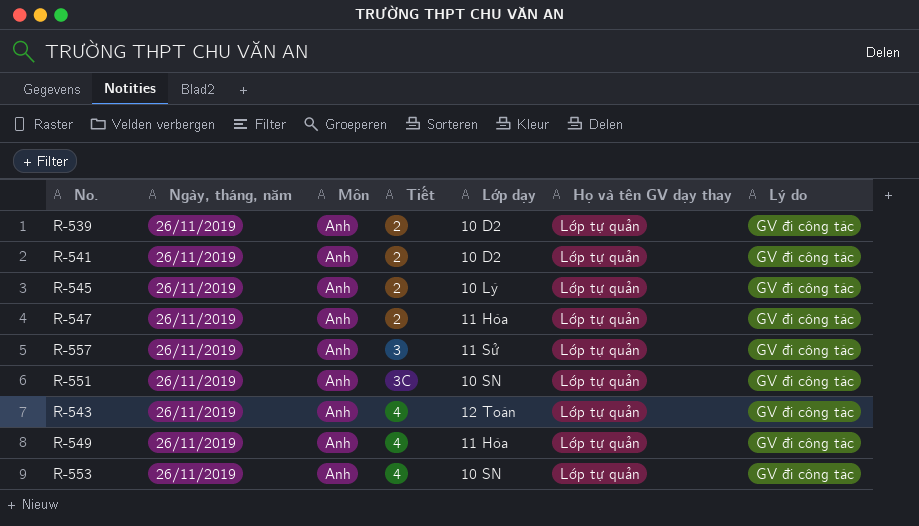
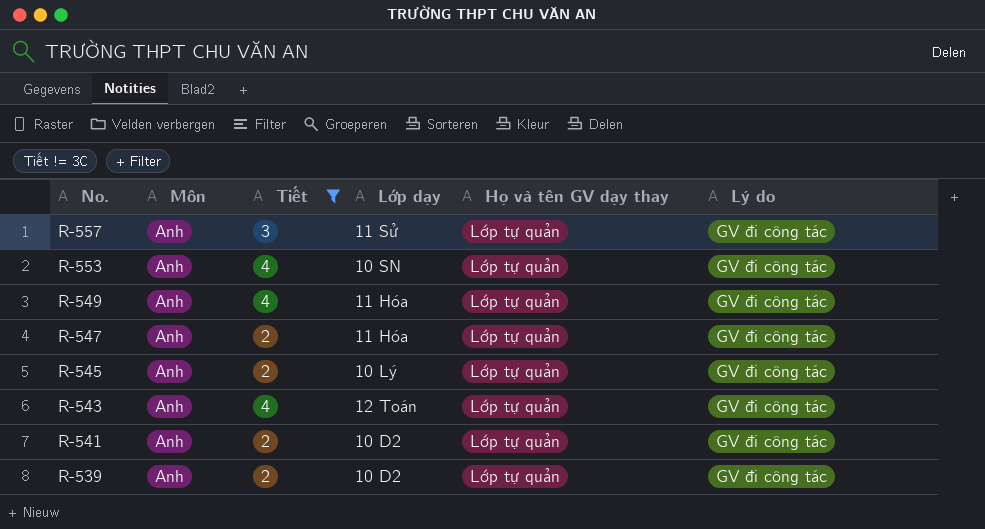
filter: none -> Tiết != 3C
row order: Tiết ascending -> No. descending
column Ngày, tháng, năm | position: 2 -> none

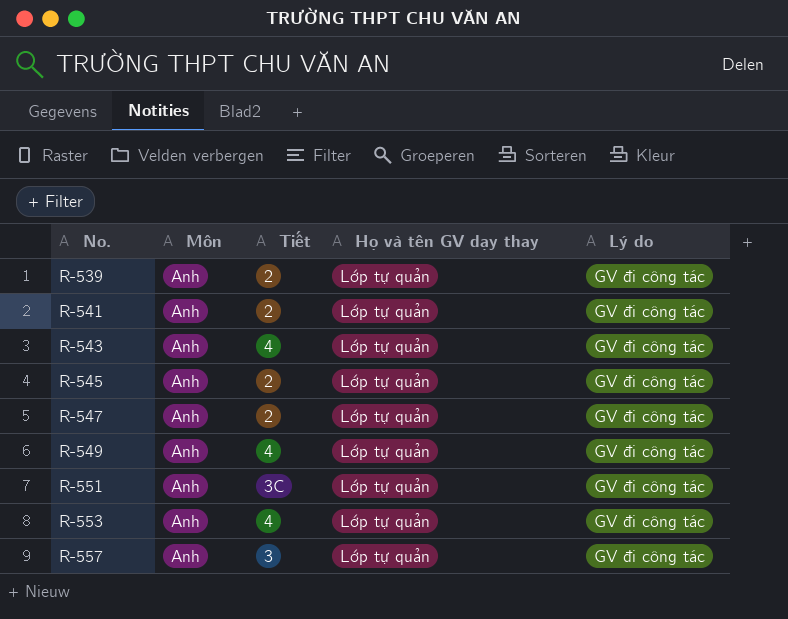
filter: Tiết != 3C -> none
row order: No. descending -> No. ascending
column Lớp dạy | position: 4 -> none

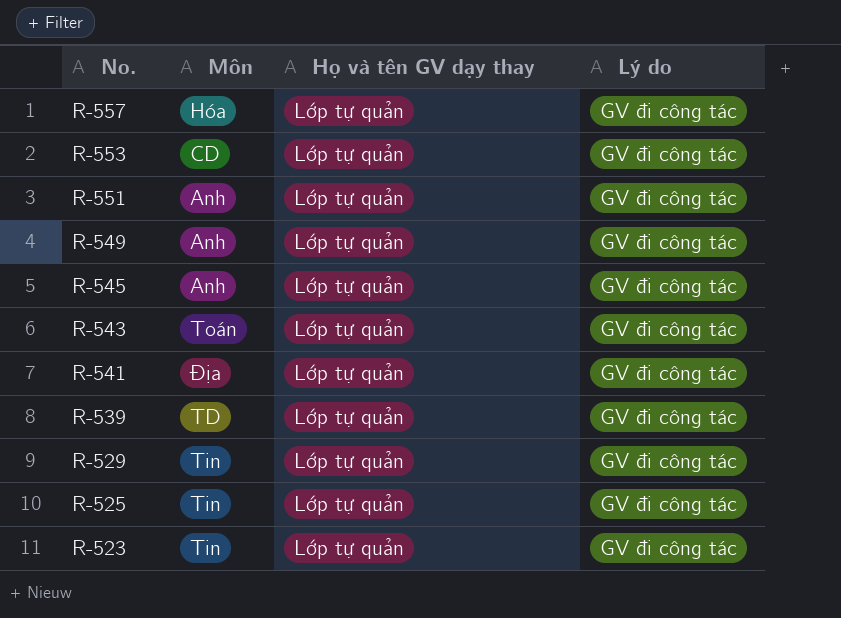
row order: No. ascending -> No. descending
column Tiết | position: 3 -> none
row R-547: Anh | 2 | Lớp tự quản | GV đi công tác -> none
R-557 | Môn: Anh -> Hóa
R-553 | Môn: Anh -> CD
R-543 | Môn: Anh -> Toán
R-541 | Môn: Anh -> Địa
R-539 | Môn: Anh -> TD
row R-529: none -> Tin | Lớp tự quản | GV đi công tác
row R-525: none -> Tin | Lớp tự quản | GV đi công tác
row R-523: none -> Tin | Lớp tự quản | GV đi công tác

